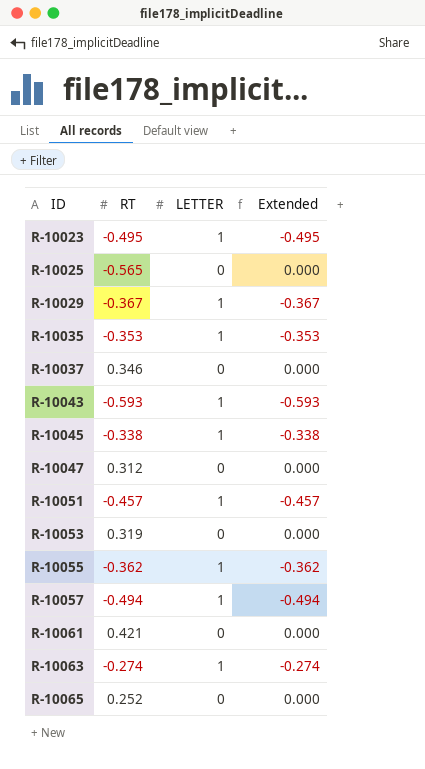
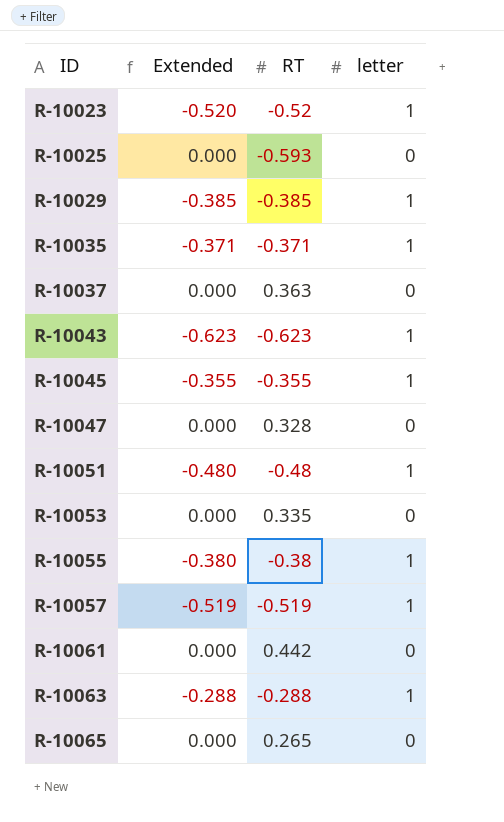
column Extended | position: 4 -> 2
column name: LETTER -> letter
R-10023 | Extended: -0.495 -> -0.520
R-10023 | RT: -0.495 -> -0.52
R-10025 | RT: -0.565 -> -0.593
R-10029 | Extended: -0.367 -> -0.385
R-10029 | RT: -0.367 -> -0.385
R-10035 | Extended: -0.353 -> -0.371
R-10035 | RT: -0.353 -> -0.371
R-10037 | RT: 0.346 -> 0.363
R-10043 | Extended: -0.593 -> -0.623
R-10043 | RT: -0.593 -> -0.623
R-10045 | Extended: -0.338 -> -0.355
R-10045 | RT: -0.338 -> -0.355
R-10047 | RT: 0.312 -> 0.328
R-10051 | Extended: -0.457 -> -0.480
R-10051 | RT: -0.457 -> -0.48
R-10053 | RT: 0.319 -> 0.335
R-10055 | Extended: -0.362 -> -0.380
R-10055 | RT: -0.362 -> -0.38
R-10057 | Extended: -0.494 -> -0.519
R-10057 | RT: -0.494 -> -0.519
R-10061 | RT: 0.421 -> 0.442
R-10063 | Extended: -0.274 -> -0.288
R-10063 | RT: -0.274 -> -0.288
R-10065 | RT: 0.252 -> 0.265

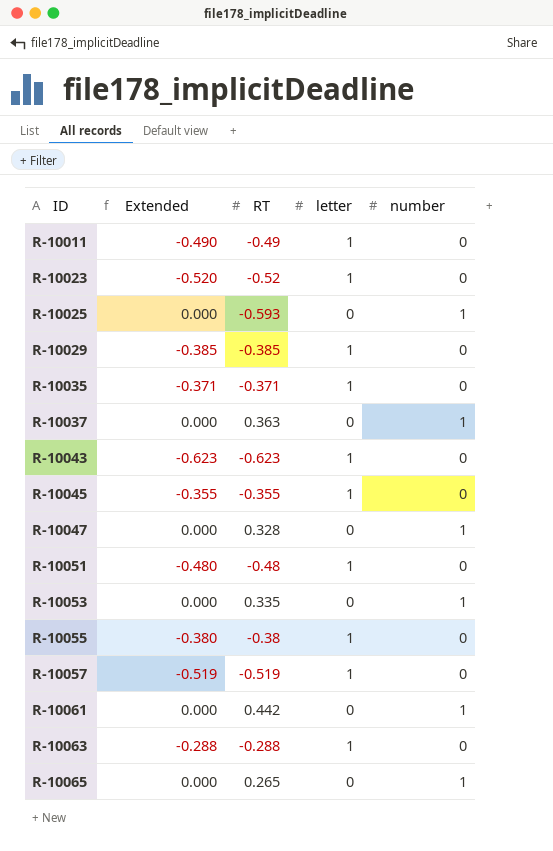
column number | position: none -> 5
row R-10011: none -> -0.490 | -0.49 | 1 | 0

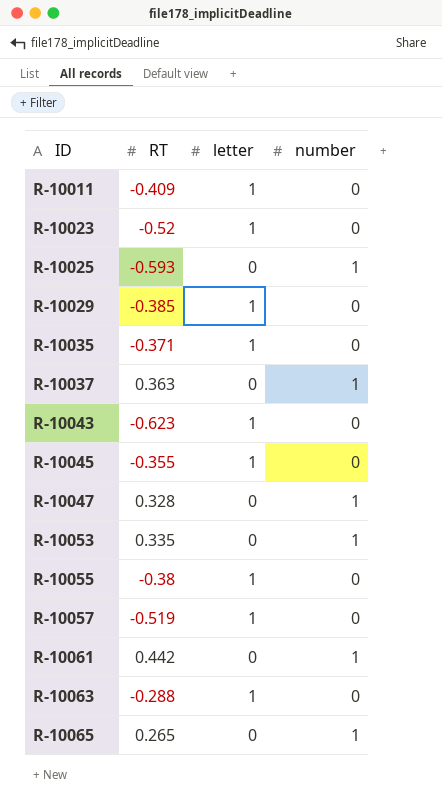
column Extended | formula: [RT] * [letter] -> none
row R-10051: -0.480 | -0.48 | 1 | 0 -> none
R-10011 | RT: -0.49 -> -0.409

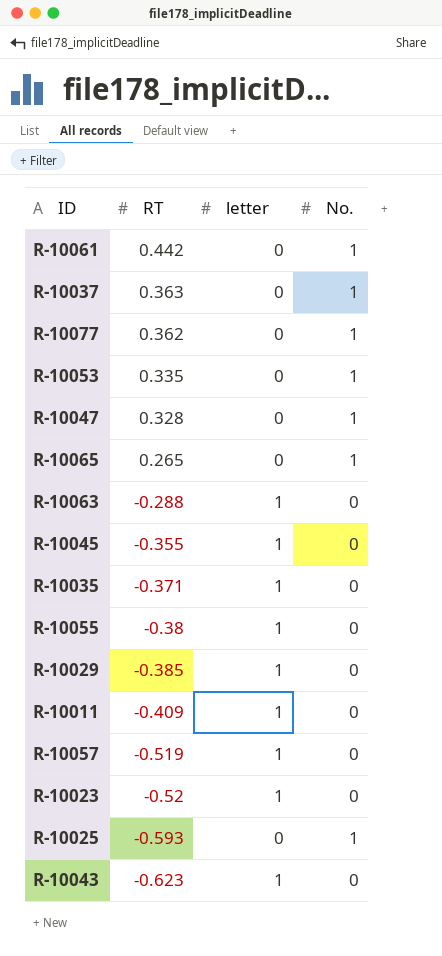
row order: ID ascending -> RT descending
column name: number -> No.
row R-10077: none -> 0.362 | 0 | 1

